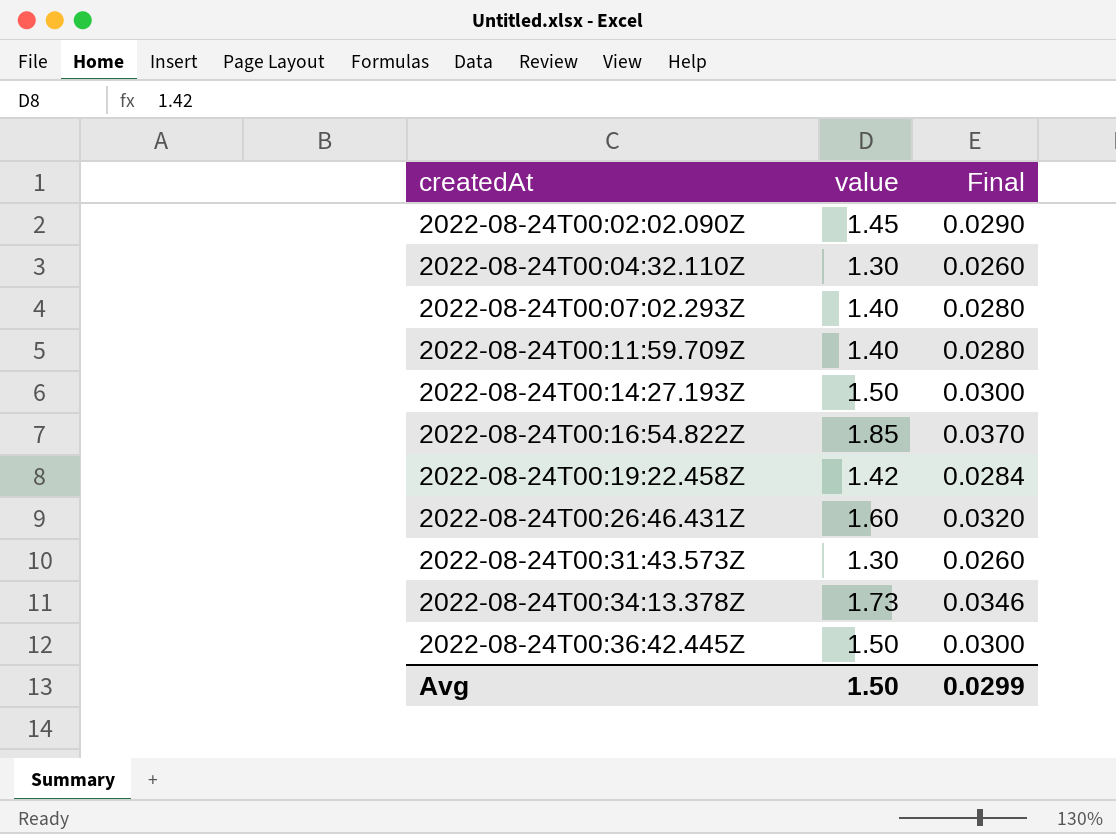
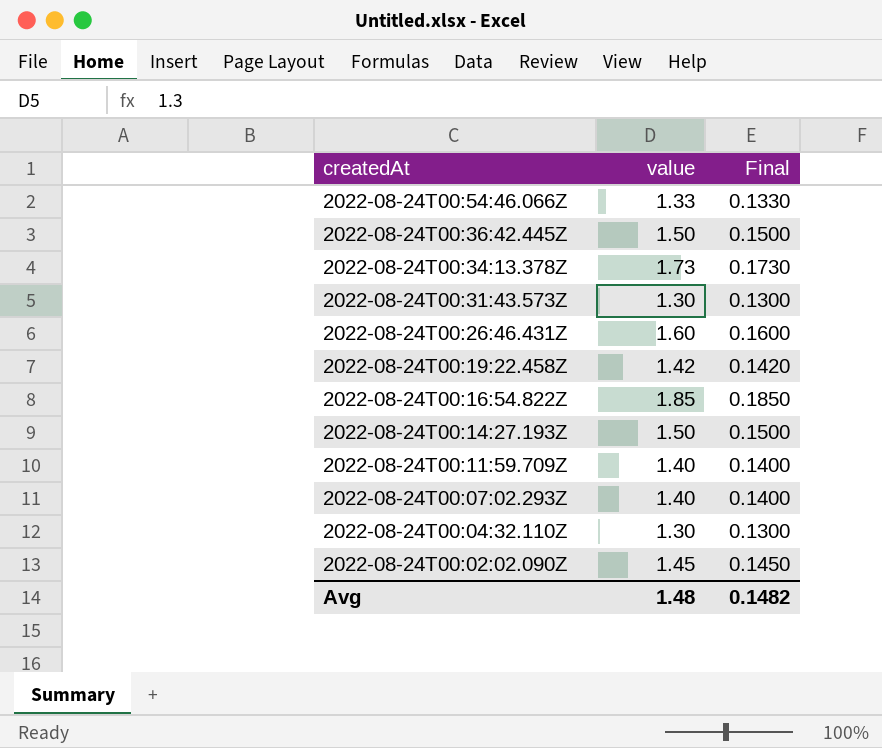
row order: createdAt ascending -> createdAt descending
column Final | formula: [value] * 0.02 -> [value] * 0.1
row 2022-08-24T00:54:46.066Z: none -> 1.33 | 0.1330
Avg | value: 1.50 -> 1.48
Avg | Final: 0.0299 -> 0.1482

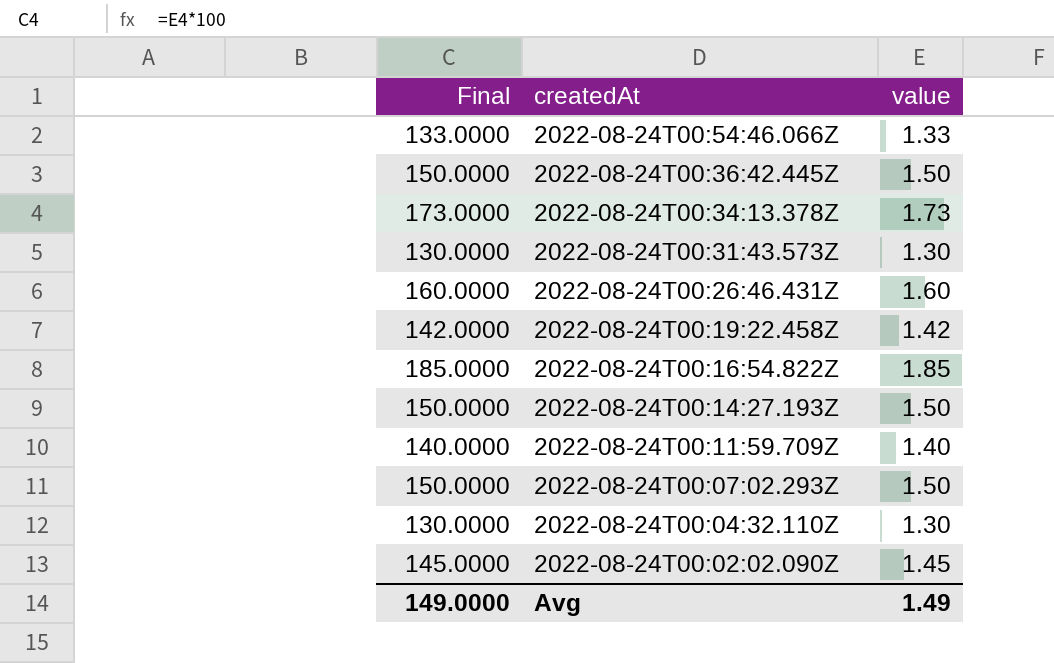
column Final | formula: [value] * 0.1 -> [value] * 100
column Final | position: 3 -> 1
2022-08-24T00:07:02.293Z | value: 1.40 -> 1.50
Avg | Final: 0.1482 -> 149.0000
Avg | value: 1.48 -> 1.49

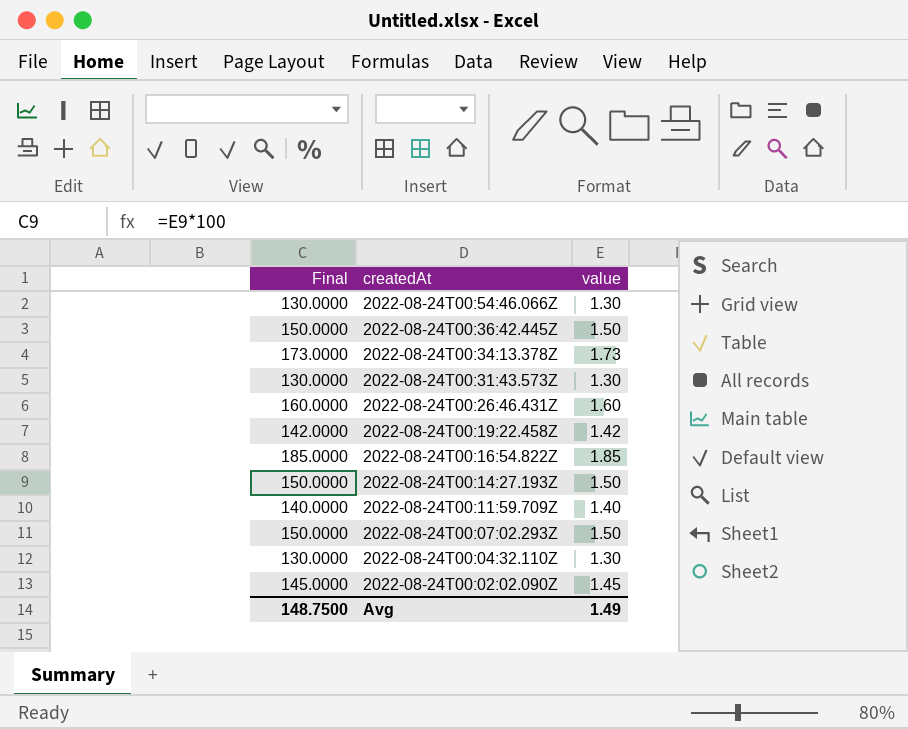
2022-08-24T00:54:46.066Z | Final: 133.0000 -> 130.0000
2022-08-24T00:54:46.066Z | value: 1.33 -> 1.30
Avg | Final: 149.0000 -> 148.7500

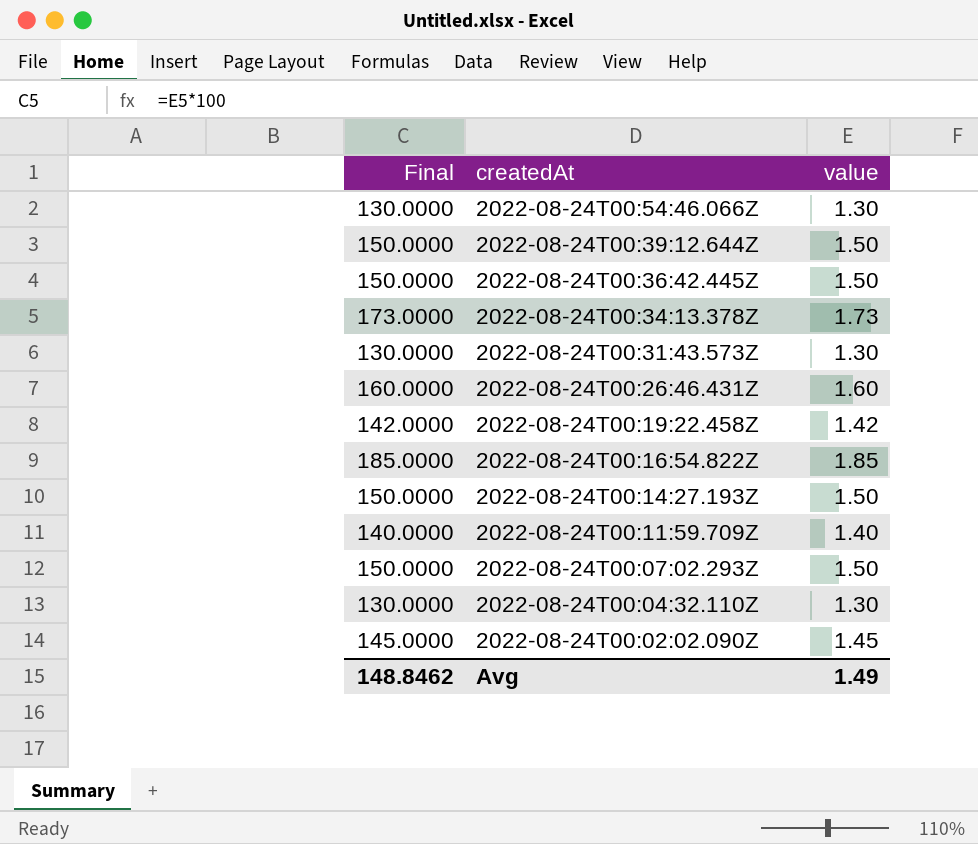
row 2022-08-24T00:39:12.644Z: none -> 150.0000 | 1.50
Avg | Final: 148.7500 -> 148.8462

